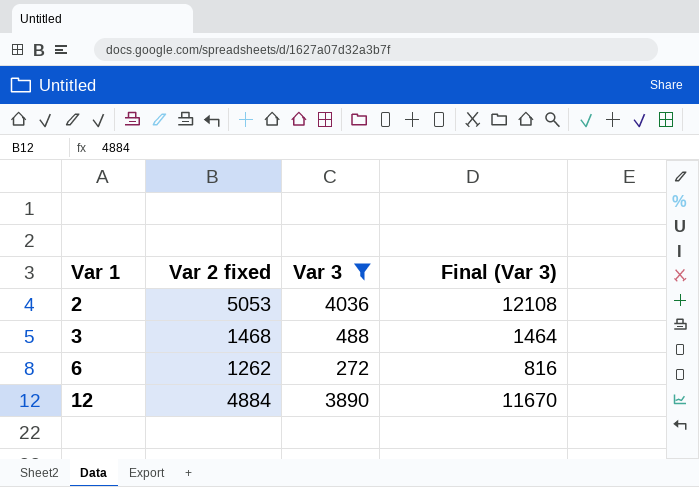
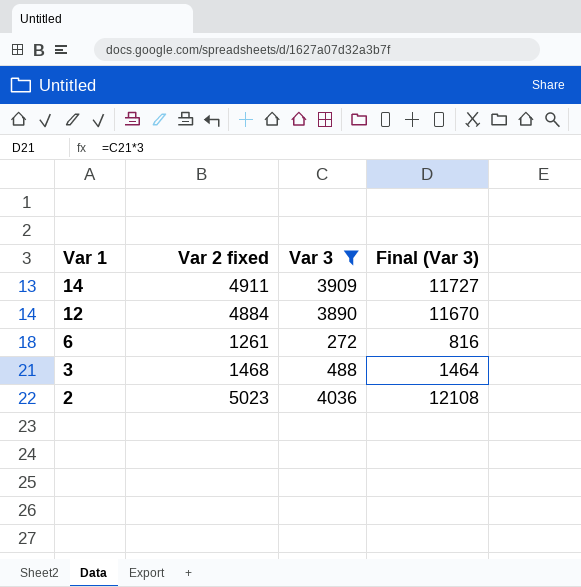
row order: Var 1 ascending -> Var 1 descending
row 14: none -> 4911 | 3909 | 11727
6 | Var 2 fixed: 1262 -> 1261
2 | Var 2 fixed: 5053 -> 5023

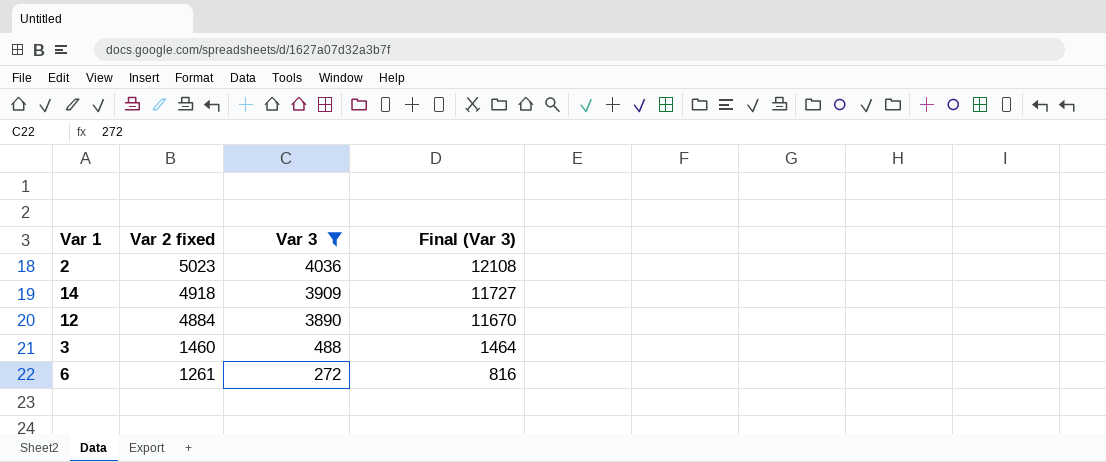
row order: Var 1 descending -> Var 2 fixed descending
14 | Var 2 fixed: 4911 -> 4918
3 | Var 2 fixed: 1468 -> 1460

